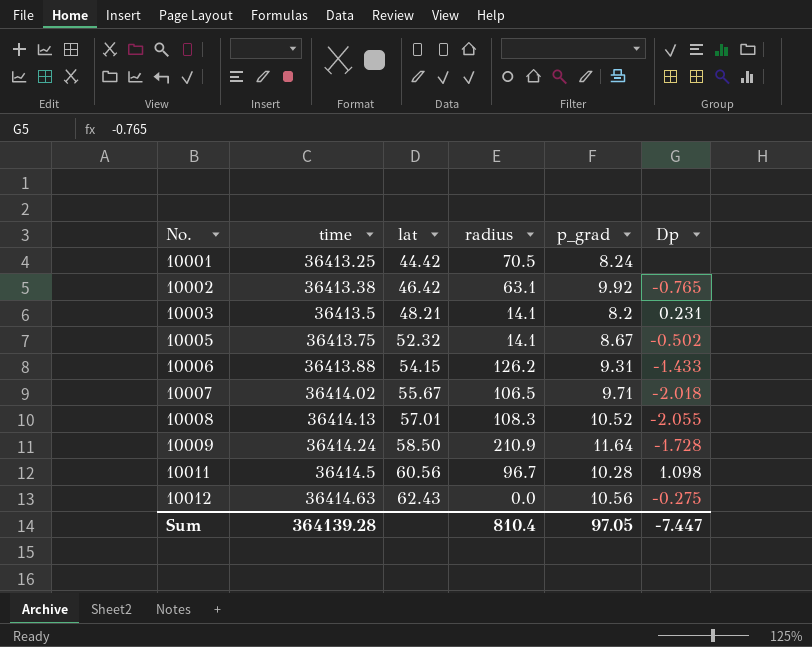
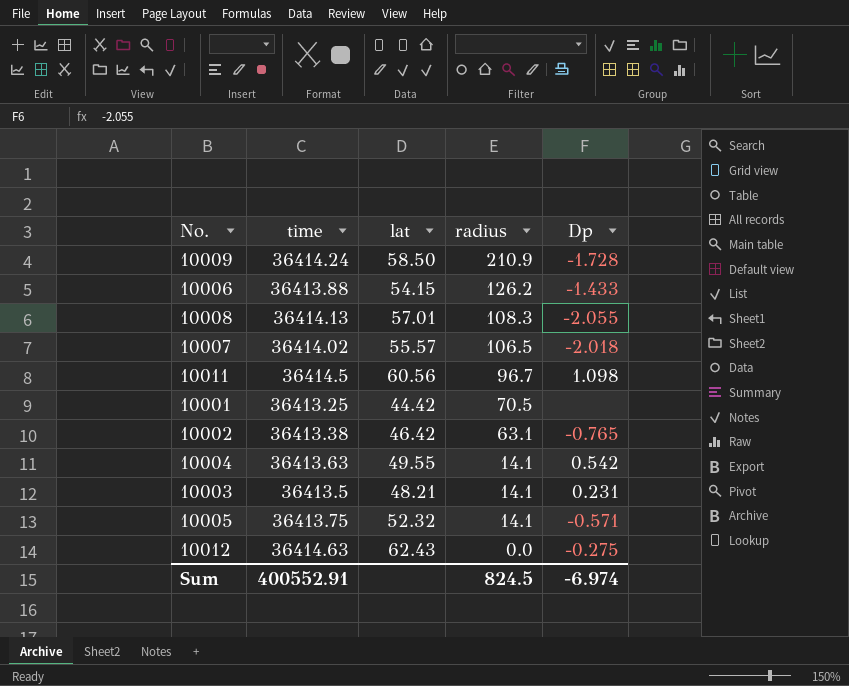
row order: No. ascending -> radius descending
column p_grad | position: 5 -> none
10007 | lat: 55.67 -> 55.57
row 10004: none -> 36413.63 | 49.55 | 14.1 | 0.542
10005 | Dp: -0.502 -> -0.571
Sum | time: 364139.28 -> 400552.91
Sum | radius: 810.4 -> 824.5
Sum | Dp: -7.447 -> -6.974

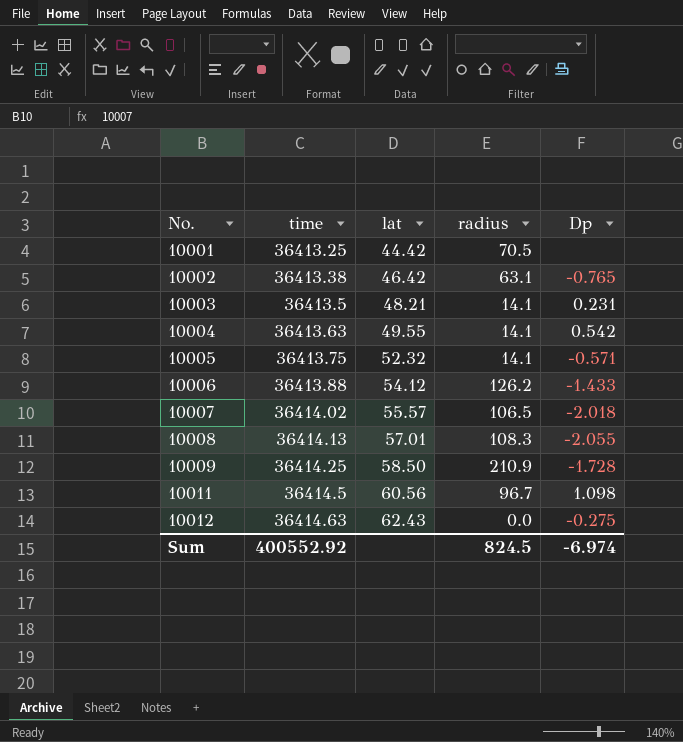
row order: radius descending -> No. ascending
10006 | lat: 54.15 -> 54.12
10009 | time: 36414.24 -> 36414.25
Sum | time: 400552.91 -> 400552.92

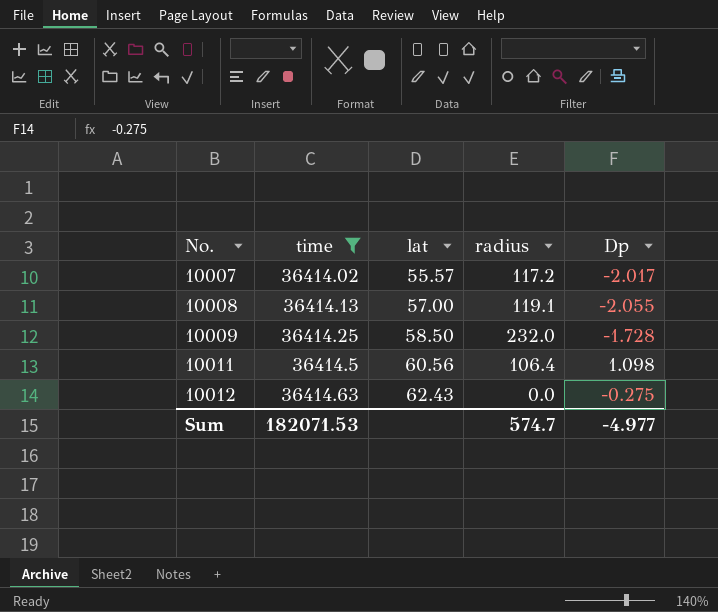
filter: none -> time >= 36414.02
10007 | radius: 106.5 -> 117.2
10007 | Dp: -2.018 -> -2.017
10008 | lat: 57.01 -> 57.00
10008 | radius: 108.3 -> 119.1
10009 | radius: 210.9 -> 232.0
10011 | radius: 96.7 -> 106.4
Sum | time: 400552.92 -> 182071.53
Sum | radius: 824.5 -> 574.7
Sum | Dp: -6.974 -> -4.977

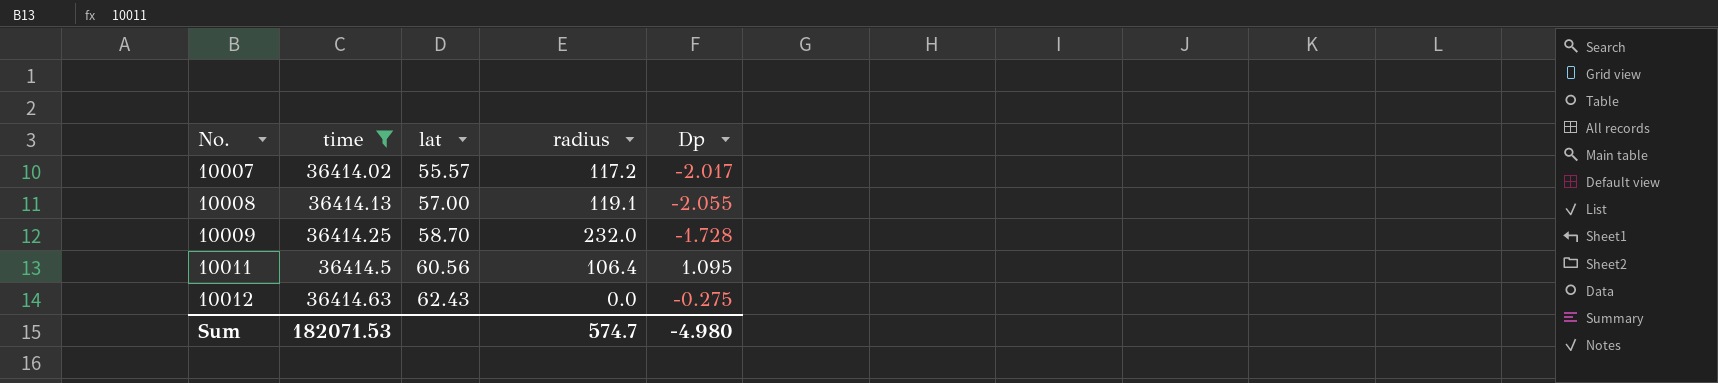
10009 | lat: 58.50 -> 58.70
10011 | Dp: 1.098 -> 1.095
Sum | Dp: -4.977 -> -4.980

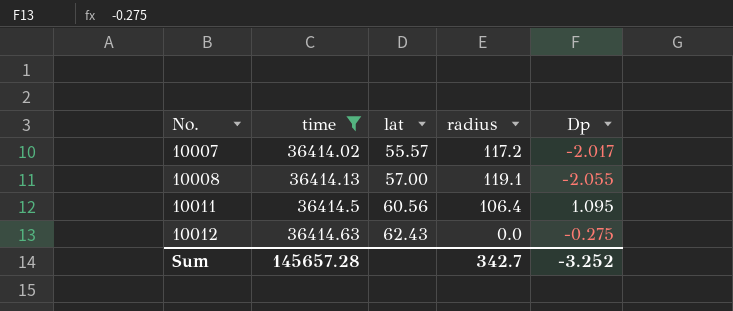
row 10009: 36414.25 | 58.70 | 232.0 | -1.728 -> none
Sum | time: 182071.53 -> 145657.28
Sum | radius: 574.7 -> 342.7
Sum | Dp: -4.980 -> -3.252

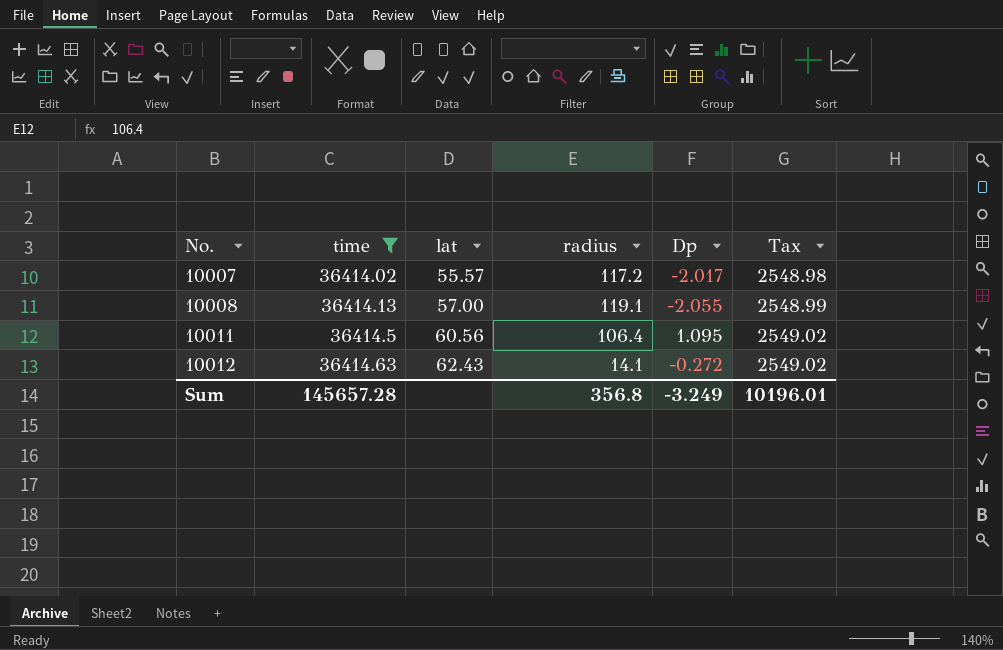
column Tax | formula: none -> [time] * 0.07
10012 | radius: 0.0 -> 14.1
10012 | Dp: -0.275 -> -0.272
Sum | radius: 342.7 -> 356.8
Sum | Dp: -3.252 -> -3.249

